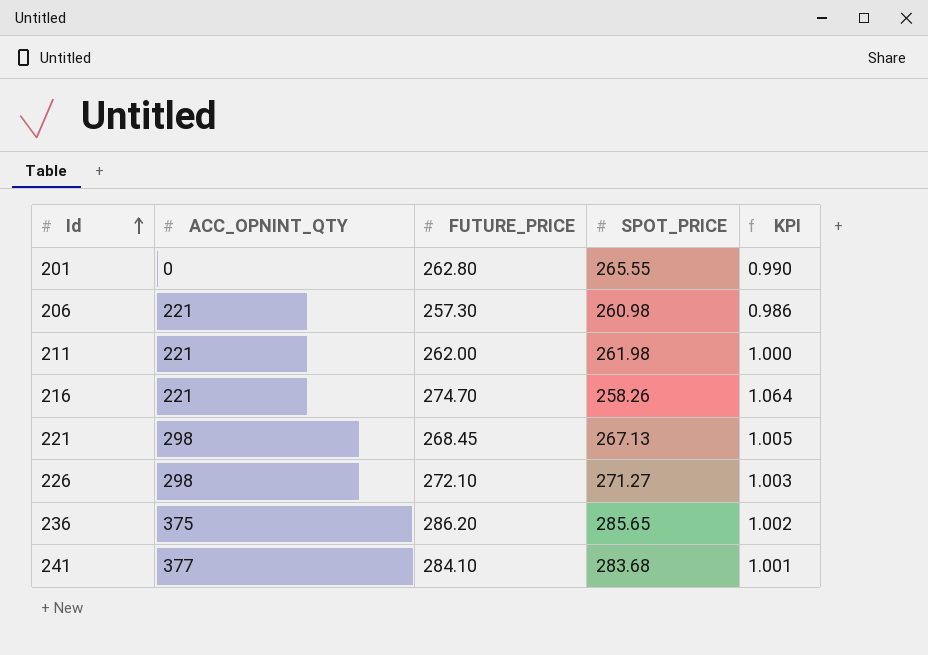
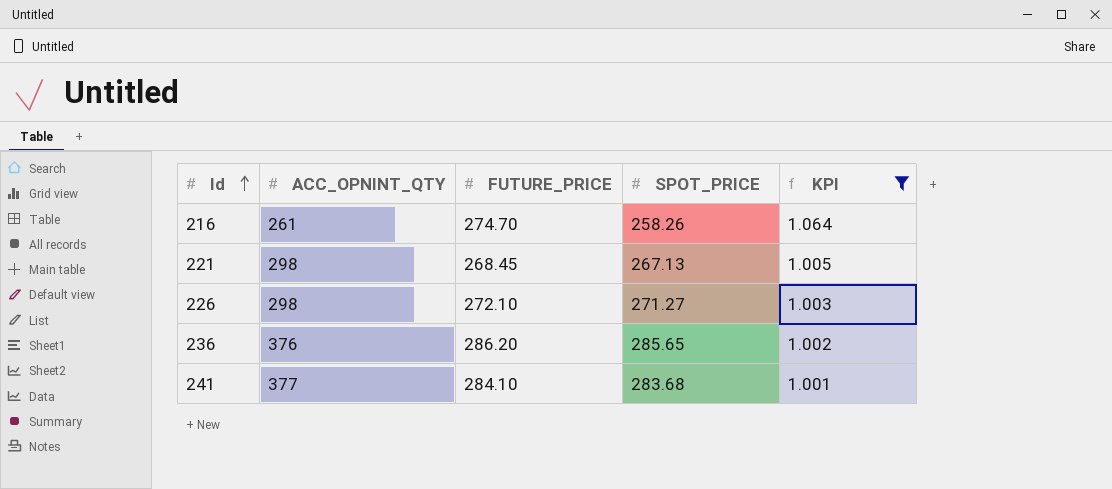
filter: none -> KPI >= 1.001
216 | ACC_OPNINT_QTY: 221 -> 261
236 | ACC_OPNINT_QTY: 375 -> 376

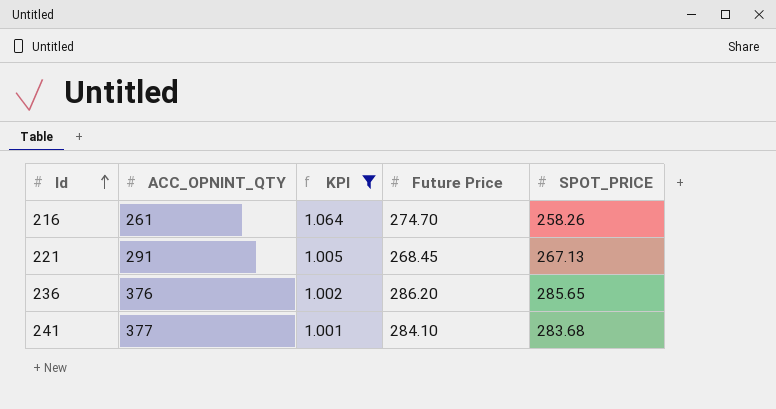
column KPI | position: 5 -> 3
column name: FUTURE_PRICE -> Future Price
row 226: 298 | 272.10 | 271.27 | 1.003 -> none
221 | ACC_OPNINT_QTY: 298 -> 291

